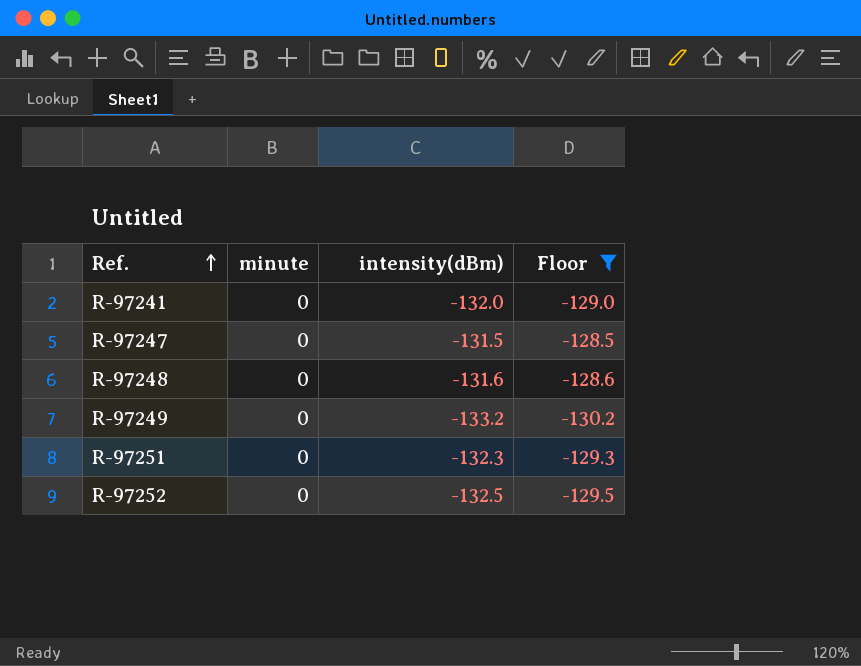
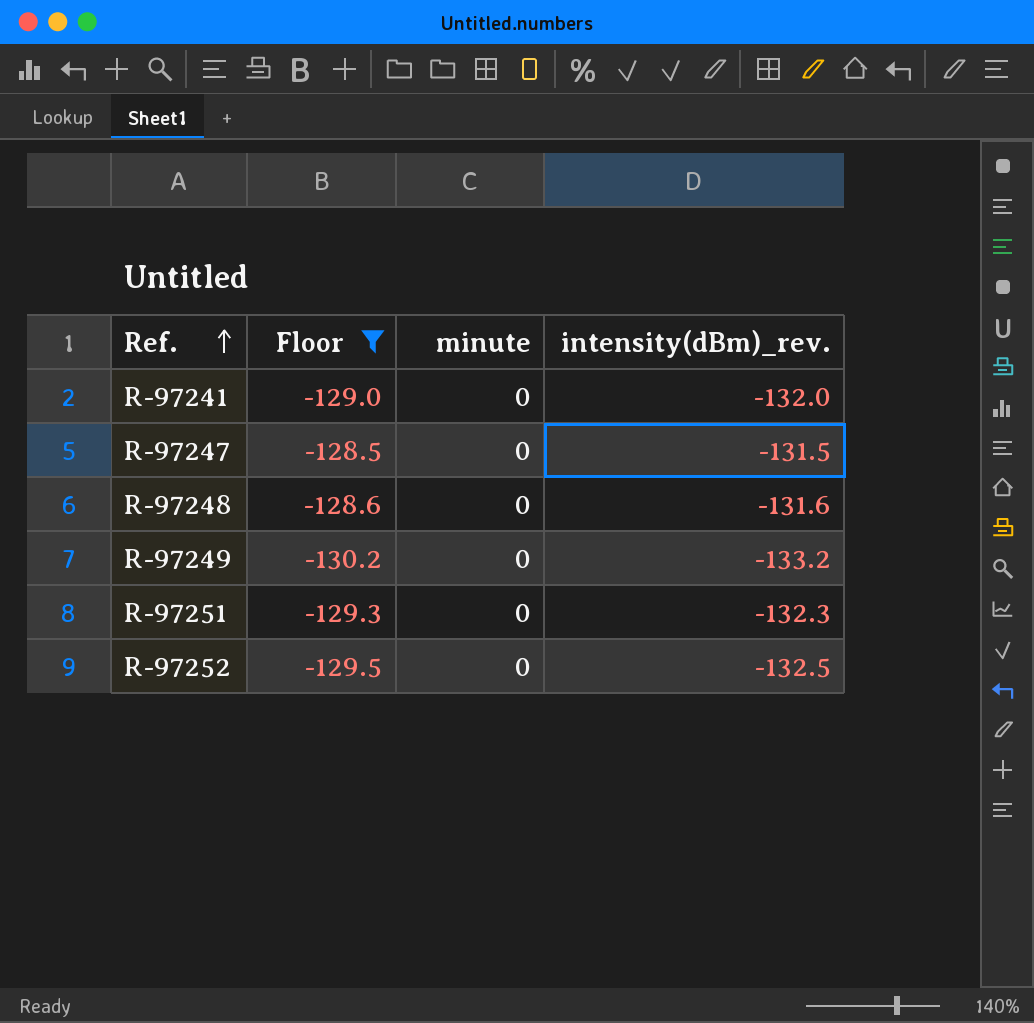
column Floor | position: 4 -> 2
column name: intensity(dBm) -> intensity(dBm)_rev.

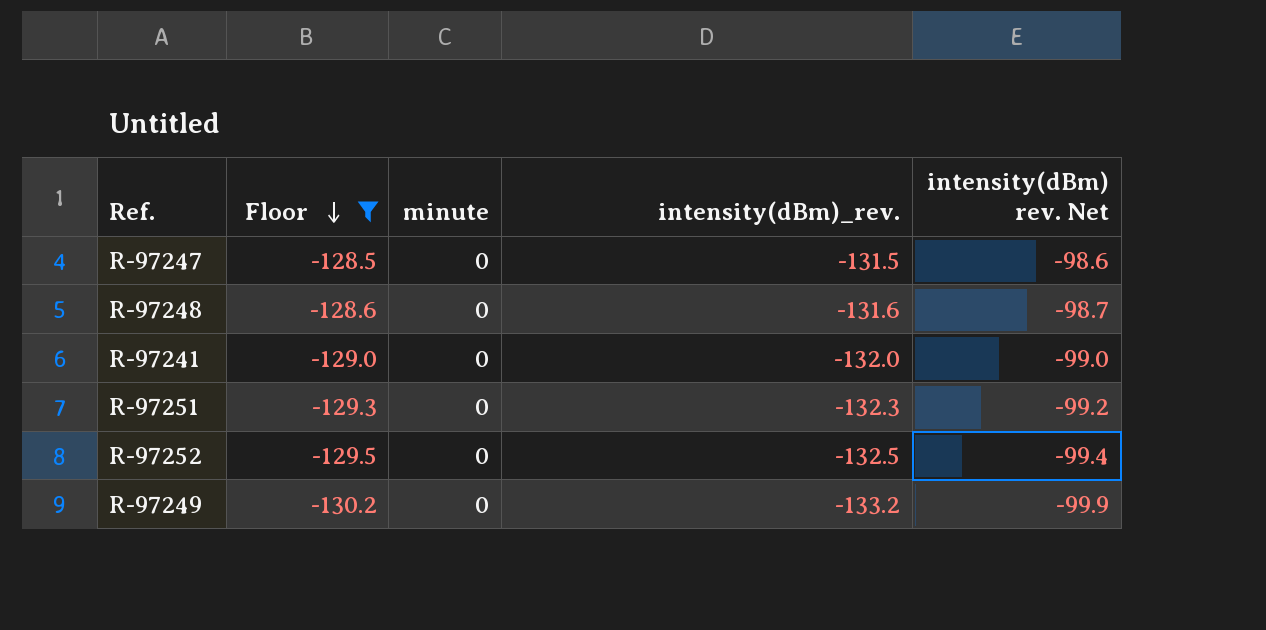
row order: Ref. ascending -> Floor descending
column intensity(dBm) rev. Net | formula: none -> [intensity(dBm)_rev.] * 0.75

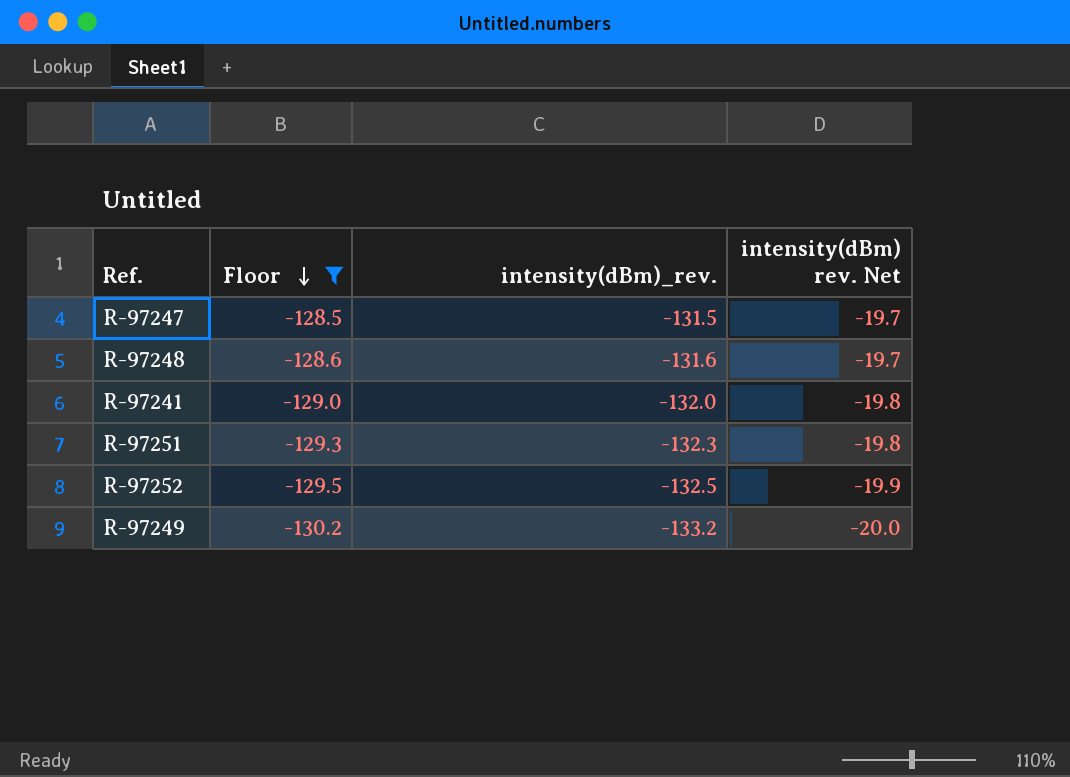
column minute | position: 3 -> none
column intensity(dBm) rev. Net | formula: [intensity(dBm)_rev.] * 0.75 -> [intensity(dBm)_rev.] * 0.15

